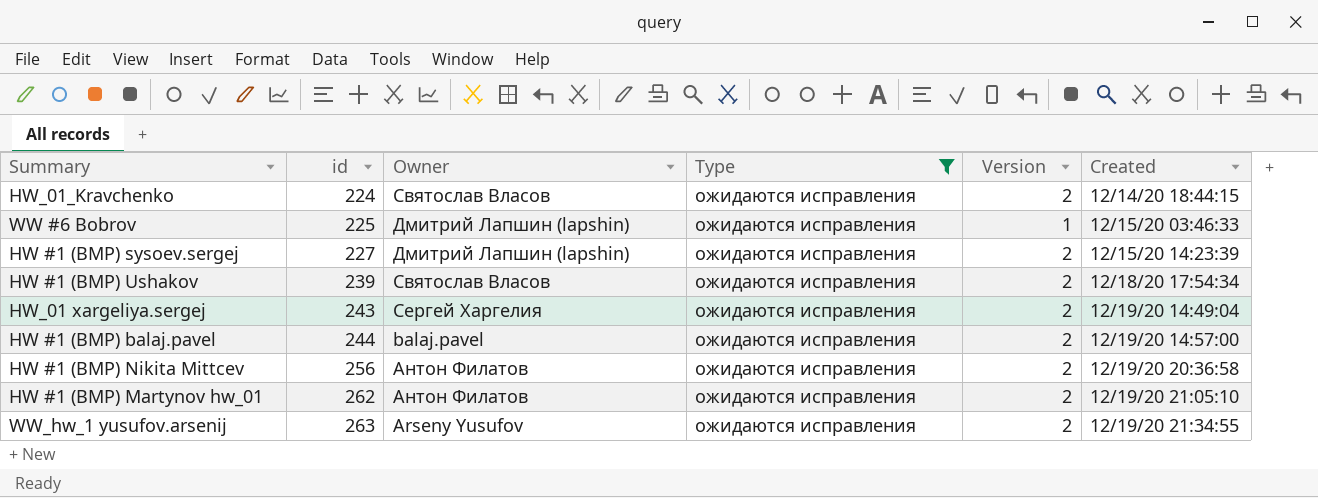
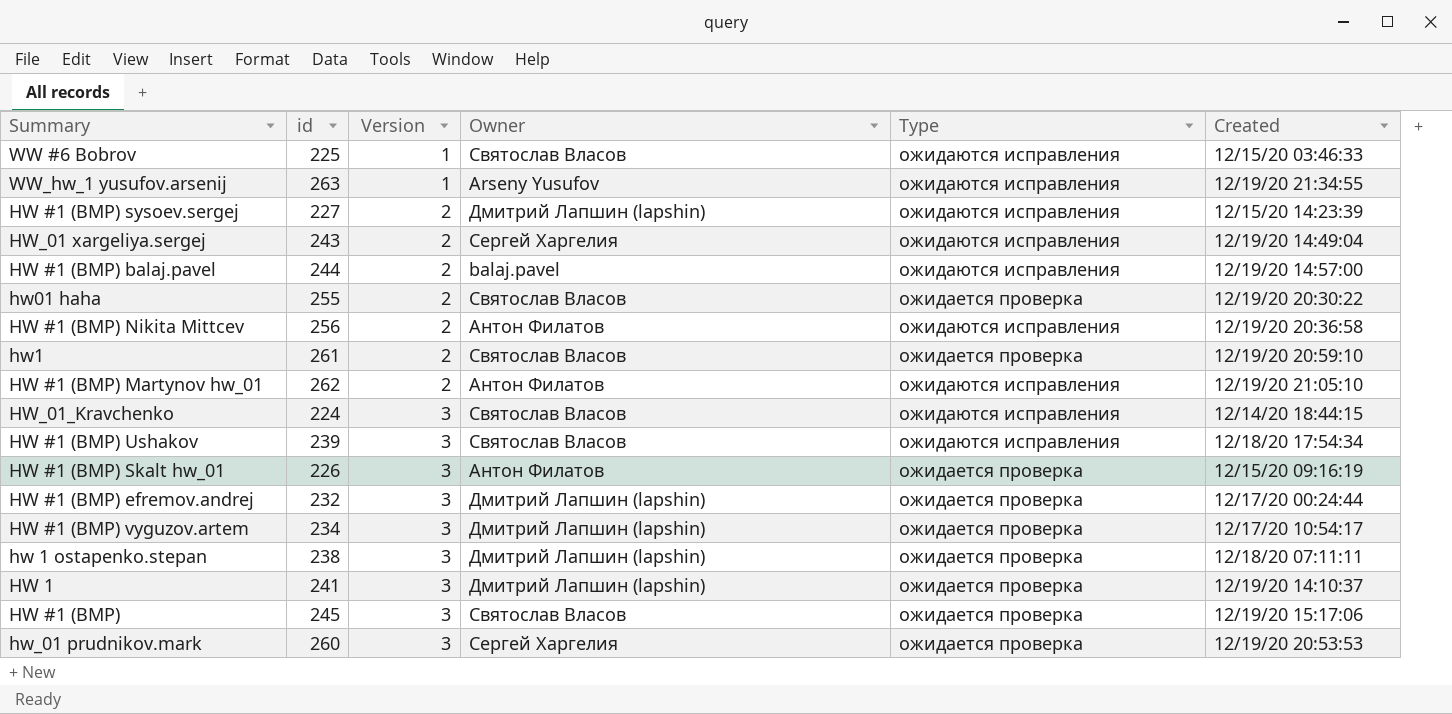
filter: Type = ожидаются исправления -> none
row order: id ascending -> Version ascending
column Version | position: 5 -> 3
WW #6 Bobrov | Owner: Дмитрий Лапшин (lapshin) -> Святослав Власов
WW_hw_1 yusufov.arsenij | Version: 2 -> 1
HW_01_Kravchenko | Version: 2 -> 3
HW #1 (BMP) Ushakov | Version: 2 -> 3

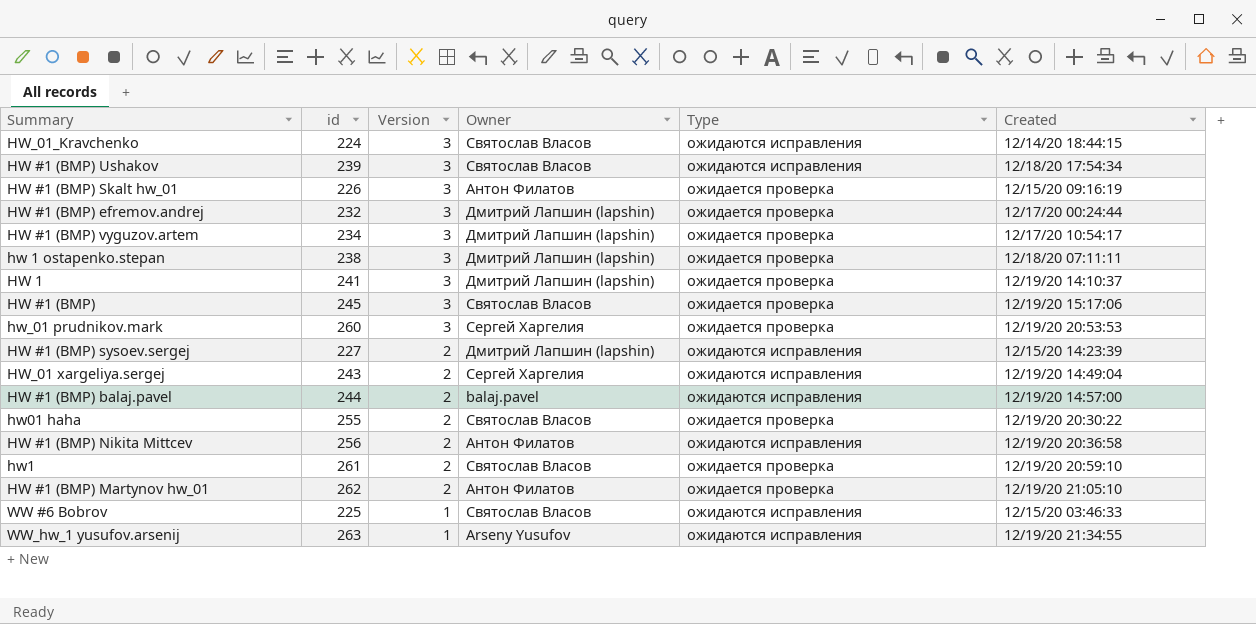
row order: Version ascending -> Version descending
HW #1 (BMP) Martynov hw_01 | Type: ожидаются исправления -> ожидается проверка

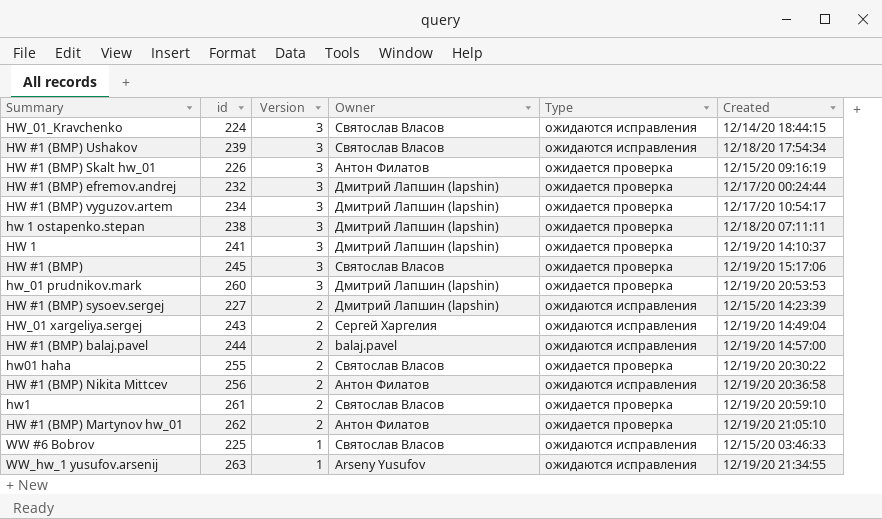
hw_01 prudnikov.mark | Owner: Сергей Харгелия -> Дмитрий Лапшин (lapshin)

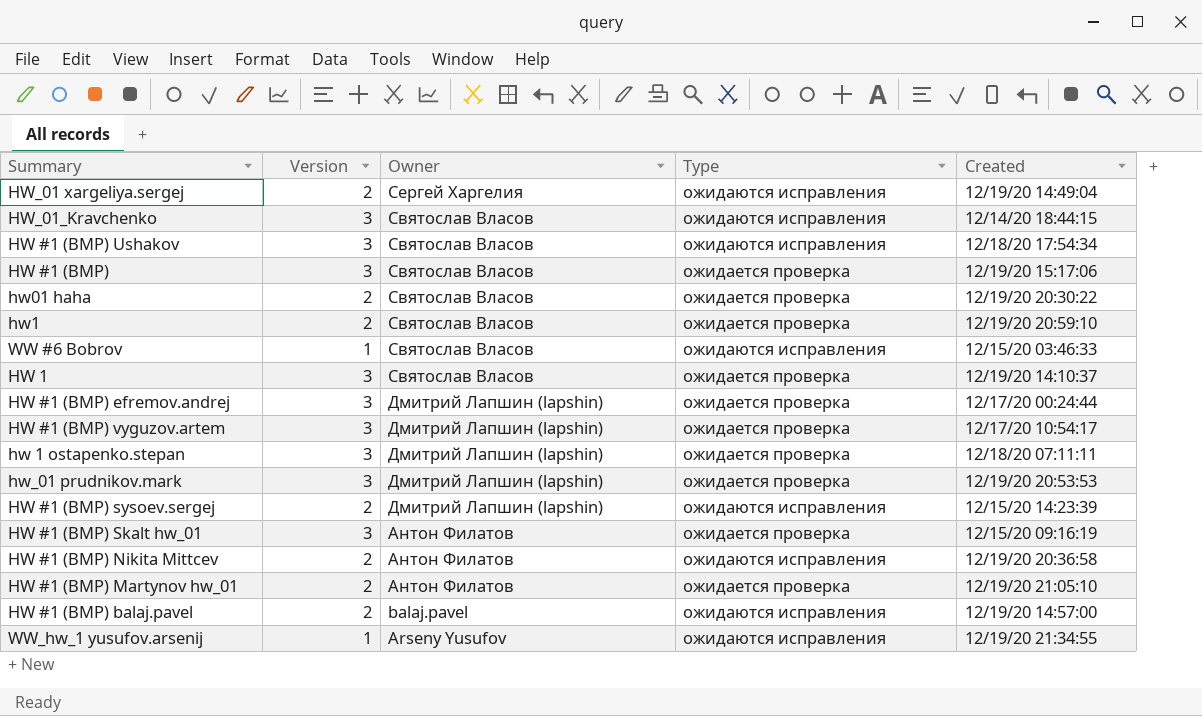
row order: Version descending -> Owner descending
column id | position: 2 -> none
HW 1 | Owner: Дмитрий Лапшин (lapshin) -> Святослав Власов

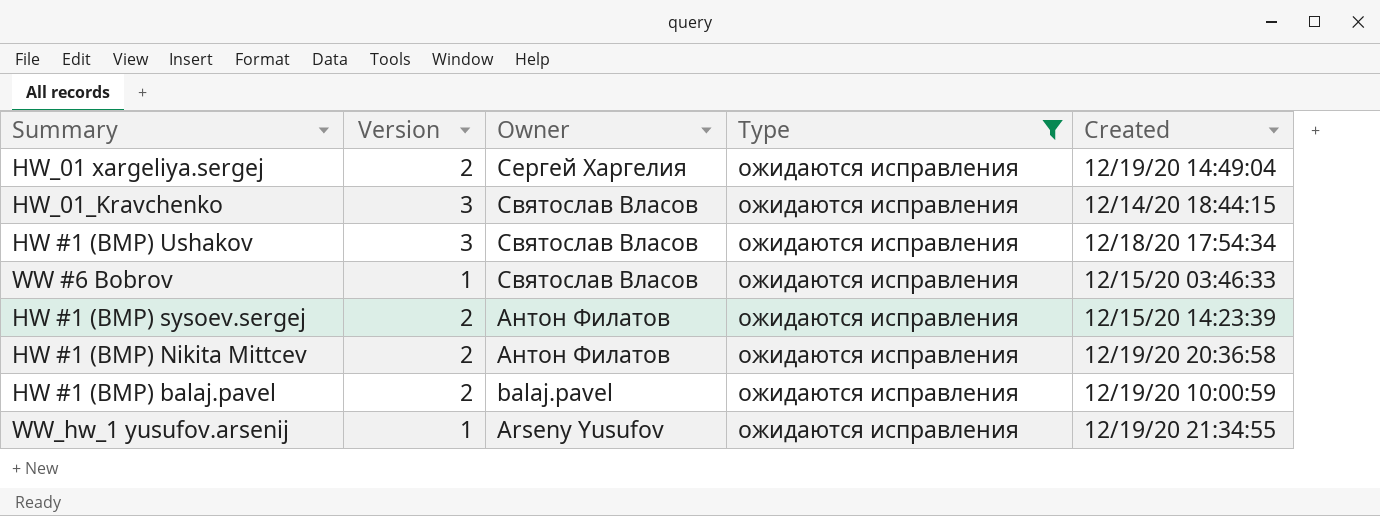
filter: none -> Type = ожидаются исправления
HW #1 (BMP) sysoev.sergej | Owner: Дмитрий Лапшин (lapshin) -> Антон Филатов
HW #1 (BMP) balaj.pavel | Created: 12/19/20 14:57:00 -> 12/19/20 10:00:59

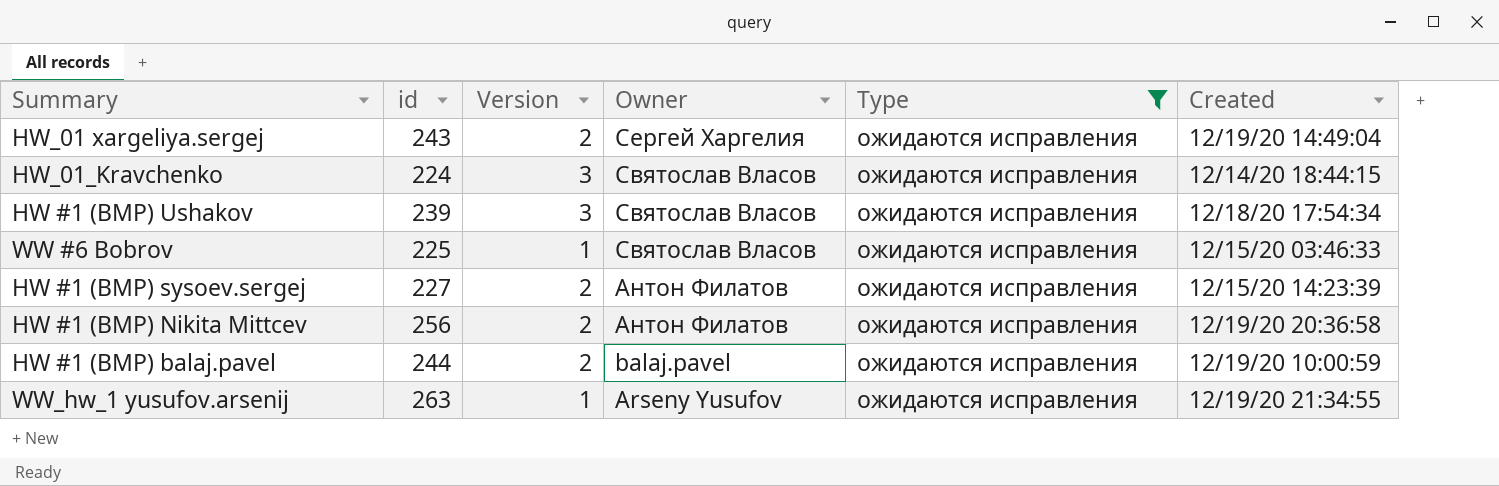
column id | position: none -> 2

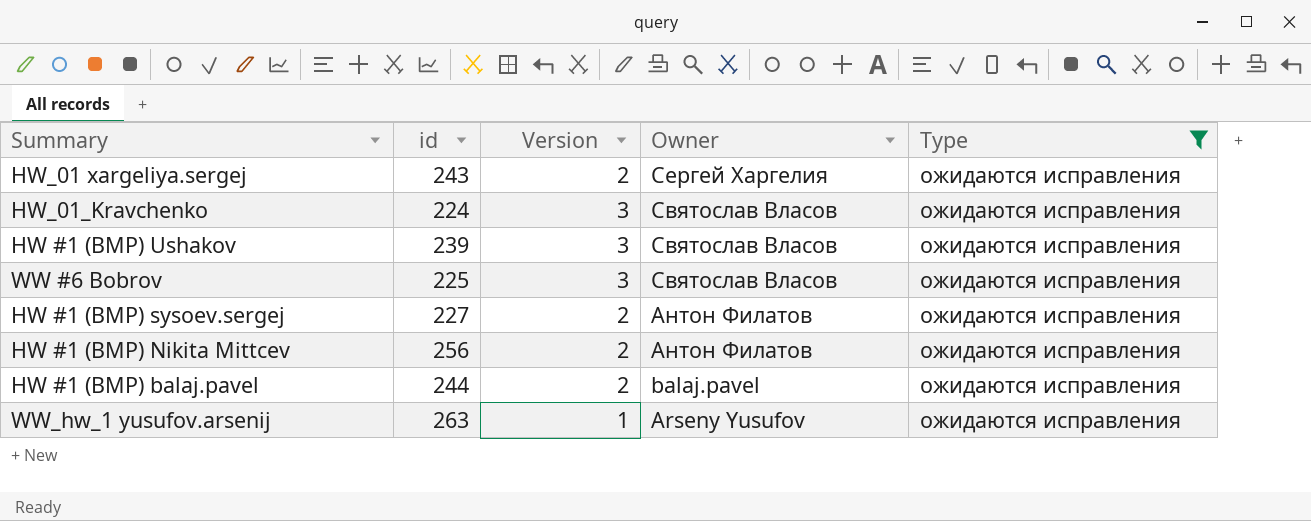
column Created | position: 6 -> none
WW #6 Bobrov | Version: 1 -> 3

